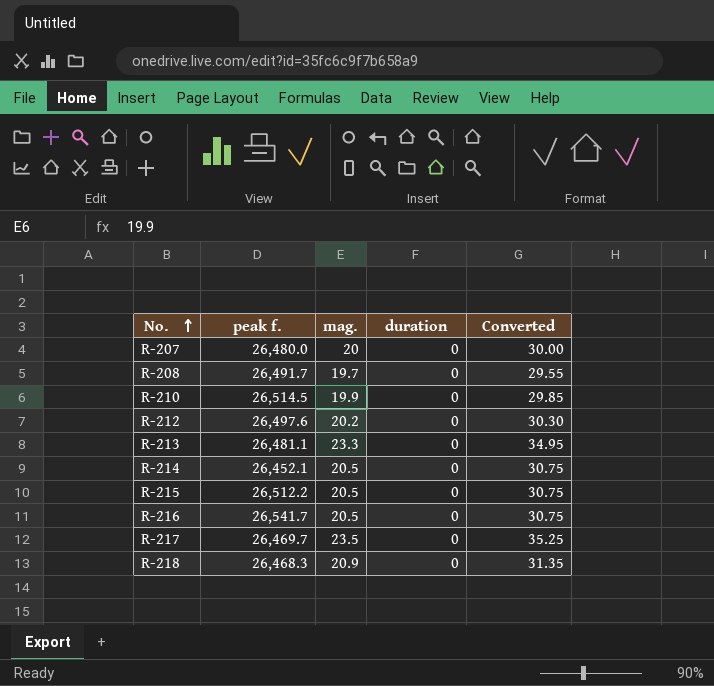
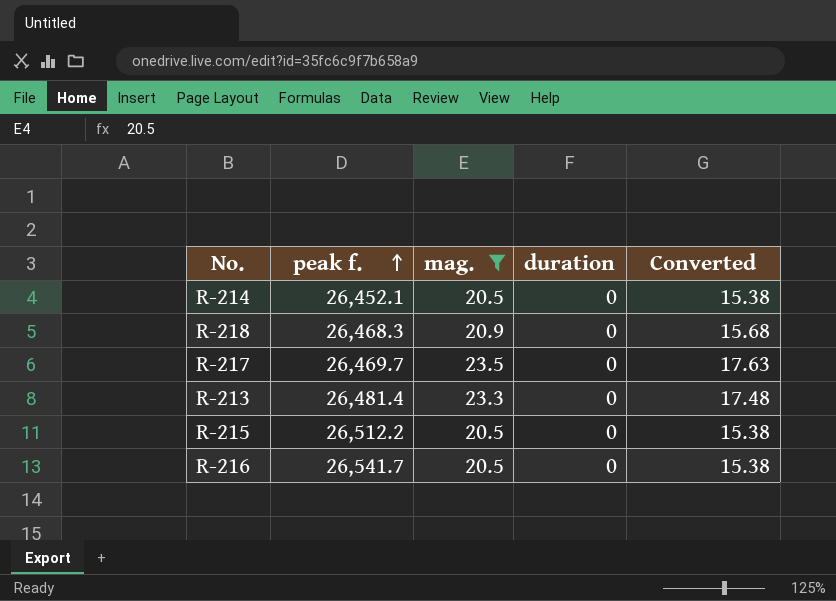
filter: none -> mag. >= 20.5
row order: No. ascending -> peak f. ascending
column Converted | formula: [mag.] * 1.5 -> [mag.] * 0.75
R-213 | peak f.: 26,481.1 -> 26,481.4

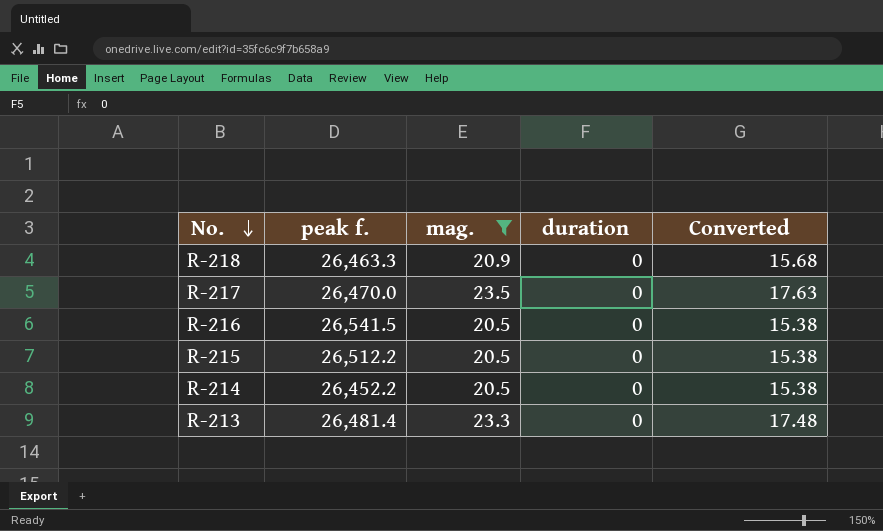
row order: peak f. ascending -> No. descending
R-218 | peak f.: 26,468.3 -> 26,463.3
R-217 | peak f.: 26,469.7 -> 26,470.0
R-216 | peak f.: 26,541.7 -> 26,541.5
R-214 | peak f.: 26,452.1 -> 26,452.2

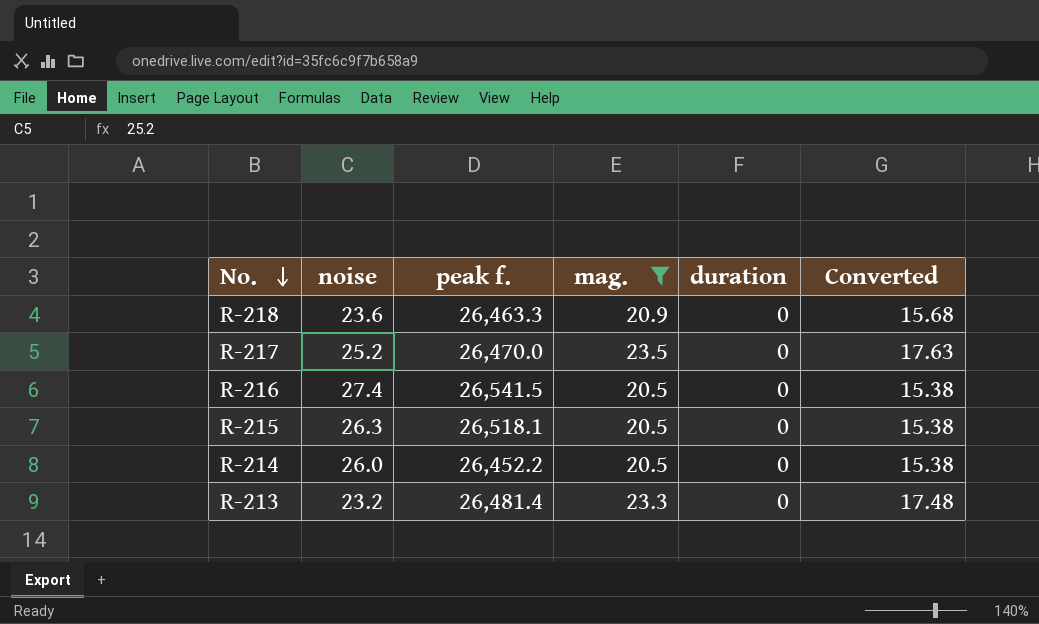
column noise | position: none -> 2
R-215 | peak f.: 26,512.2 -> 26,518.1

